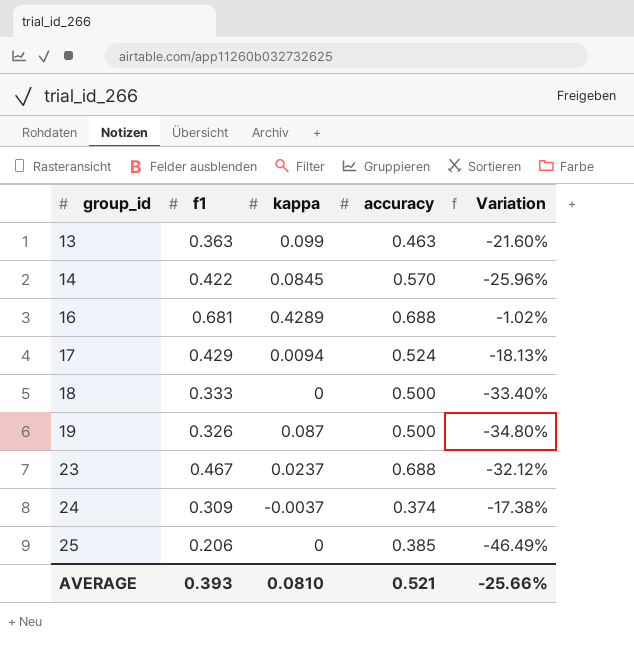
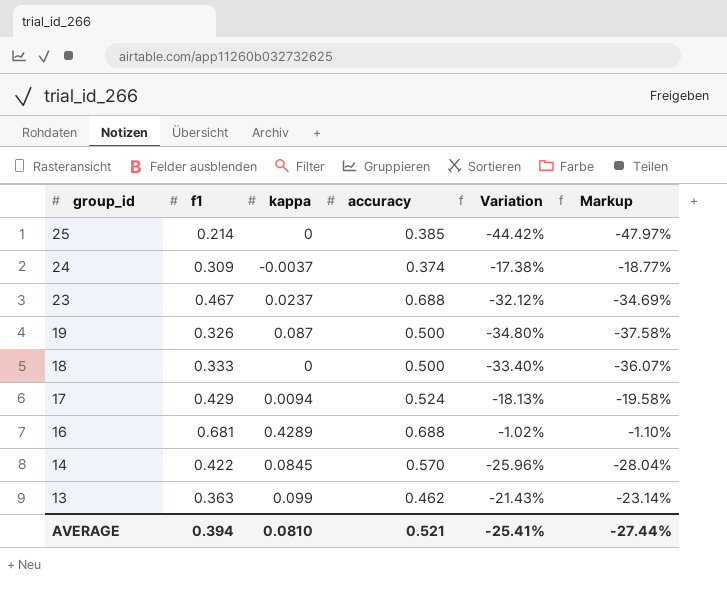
row order: group_id ascending -> group_id descending
column Markup | formula: none -> [Variation] * 1.08
25 | f1: 0.206 -> 0.214
25 | Variation: -46.49% -> -44.42%
13 | accuracy: 0.463 -> 0.462
13 | Variation: -21.60% -> -21.43%
AVERAGE | f1: 0.393 -> 0.394
AVERAGE | Variation: -25.66% -> -25.41%

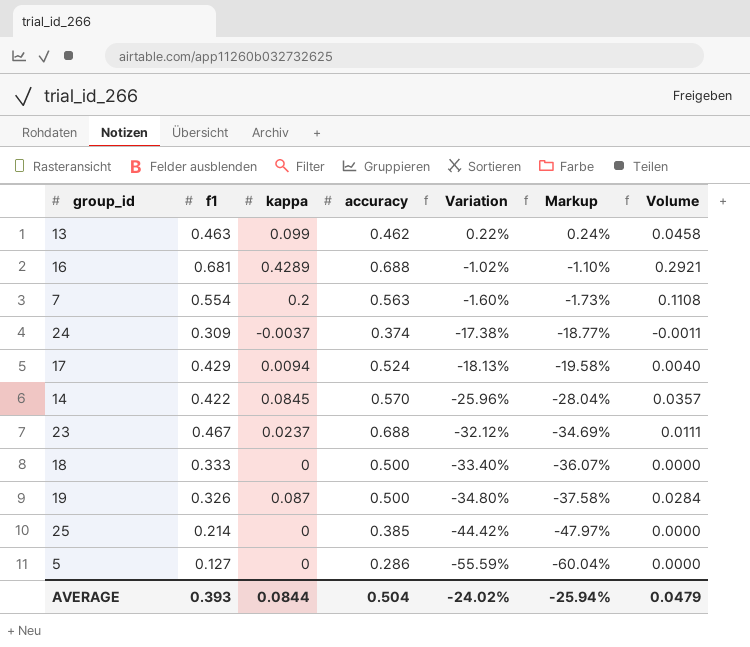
row order: group_id descending -> Variation descending
column Volume | formula: none -> [f1] * [kappa]
13 | f1: 0.363 -> 0.463
13 | Variation: -21.43% -> 0.22%
13 | Markup: -23.14% -> 0.24%
row 7: none -> 0.554 | 0.2 | 0.563 | -1.60% | -1.73% | 0.1108
row 5: none -> 0.127 | 0 | 0.286 | -55.59% | -60.04% | 0.0000
AVERAGE | f1: 0.394 -> 0.393
AVERAGE | kappa: 0.0810 -> 0.0844
AVERAGE | accuracy: 0.521 -> 0.504
AVERAGE | Variation: -25.41% -> -24.02%
AVERAGE | Markup: -27.44% -> -25.94%

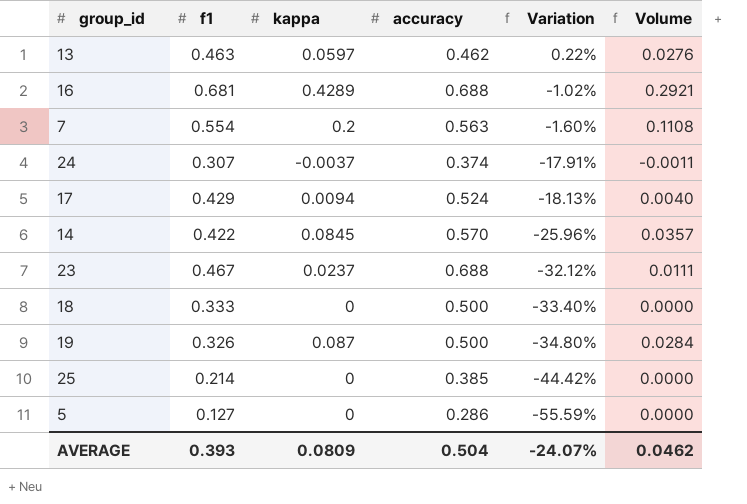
column Markup | formula: [Variation] * 1.08 -> none
13 | kappa: 0.099 -> 0.0597
13 | Volume: 0.0458 -> 0.0276
24 | f1: 0.309 -> 0.307
24 | Variation: -17.38% -> -17.91%
AVERAGE | kappa: 0.0844 -> 0.0809
AVERAGE | Variation: -24.02% -> -24.07%
AVERAGE | Volume: 0.0479 -> 0.0462

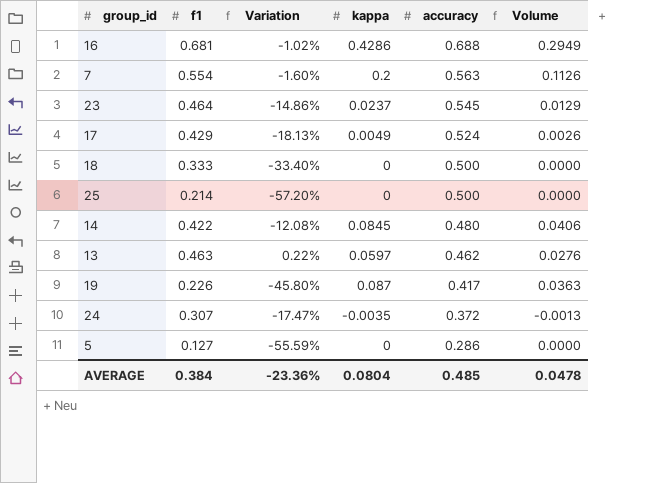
row order: Variation descending -> accuracy descending
column Variation | position: 5 -> 3
column Volume | formula: [f1] * [kappa] -> [kappa] * [accuracy]
16 | kappa: 0.4289 -> 0.4286
23 | f1: 0.467 -> 0.464
23 | Variation: -32.12% -> -14.86%
23 | accuracy: 0.688 -> 0.545
17 | kappa: 0.0094 -> 0.0049
25 | Variation: -44.42% -> -57.20%
25 | accuracy: 0.385 -> 0.500
14 | Variation: -25.96% -> -12.08%
14 | accuracy: 0.570 -> 0.480
19 | f1: 0.326 -> 0.226
19 | Variation: -34.80% -> -45.80%
19 | accuracy: 0.500 -> 0.417
24 | Variation: -17.91% -> -17.47%
24 | kappa: -0.0037 -> -0.0035
24 | accuracy: 0.374 -> 0.372
AVERAGE | f1: 0.393 -> 0.384
AVERAGE | Variation: -24.07% -> -23.36%
AVERAGE | kappa: 0.0809 -> 0.0804
AVERAGE | accuracy: 0.504 -> 0.485
AVERAGE | Volume: 0.0462 -> 0.0478

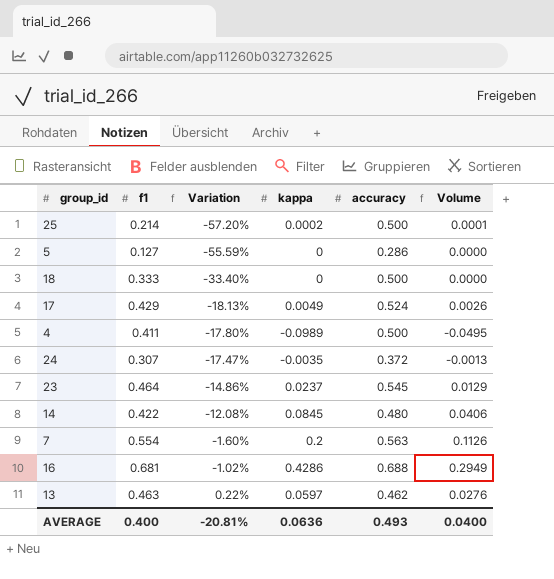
row order: accuracy descending -> Variation ascending
row 19: 0.226 | -45.80% | 0.087 | 0.417 | 0.0363 -> none
25 | kappa: 0 -> 0.0002
25 | Volume: 0.0000 -> 0.0001
row 4: none -> 0.411 | -17.80% | -0.0989 | 0.500 | -0.0495
AVERAGE | f1: 0.384 -> 0.400
AVERAGE | Variation: -23.36% -> -20.81%
AVERAGE | kappa: 0.0804 -> 0.0636
AVERAGE | accuracy: 0.485 -> 0.493
AVERAGE | Volume: 0.0478 -> 0.0400

